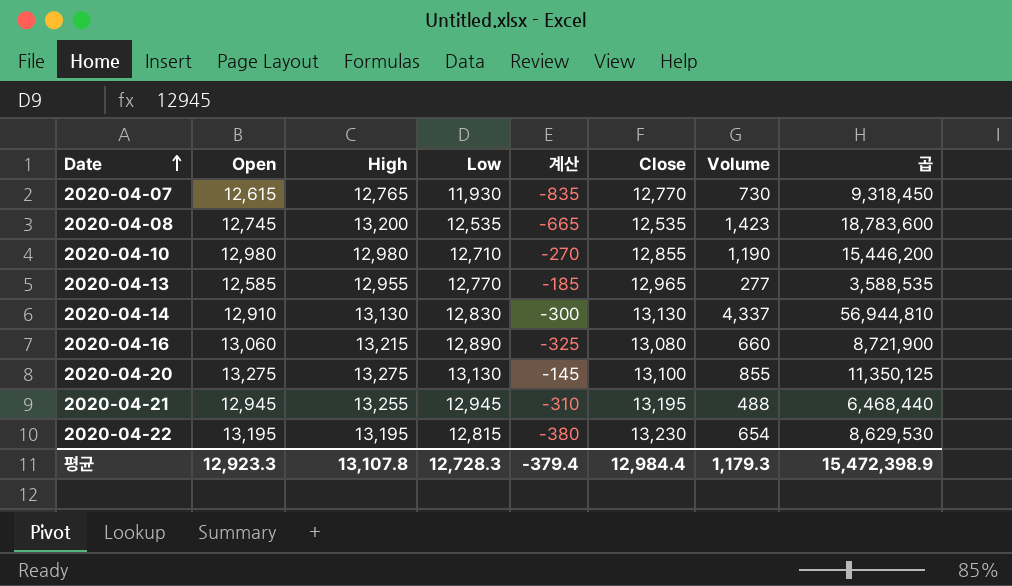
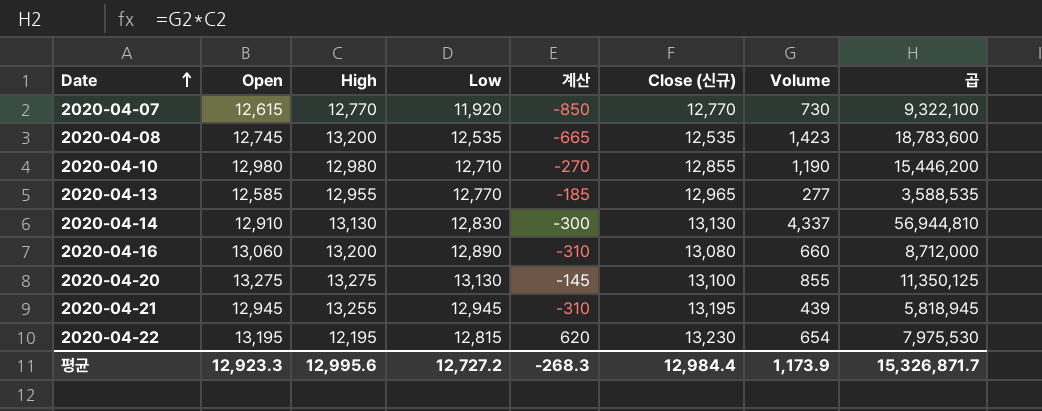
column name: Close -> Close (신규)
2020-04-07 | High: 12,765 -> 12,770
2020-04-07 | Low: 11,930 -> 11,920
2020-04-07 | 계산: -835 -> -850
2020-04-07 | 곱: 9,318,450 -> 9,322,100
2020-04-16 | High: 13,215 -> 13,200
2020-04-16 | 계산: -325 -> -310
2020-04-16 | 곱: 8,721,900 -> 8,712,000
2020-04-21 | Volume: 488 -> 439
2020-04-21 | 곱: 6,468,440 -> 5,818,945
2020-04-22 | High: 13,195 -> 12,195
2020-04-22 | 계산: -380 -> 620
2020-04-22 | 곱: 8,629,530 -> 7,975,530
평균 | High: 13,107.8 -> 12,995.6
평균 | Low: 12,728.3 -> 12,727.2
평균 | 계산: -379.4 -> -268.3
평균 | Volume: 1,179.3 -> 1,173.9
평균 | 곱: 15,472,398.9 -> 15,326,871.7

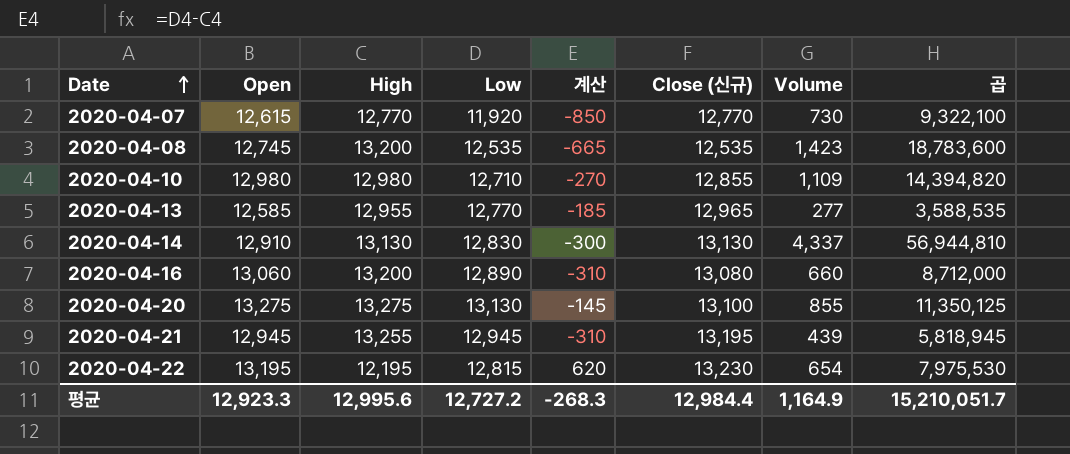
2020-04-10 | Volume: 1,190 -> 1,109
2020-04-10 | 곱: 15,446,200 -> 14,394,820
평균 | Volume: 1,173.9 -> 1,164.9
평균 | 곱: 15,326,871.7 -> 15,210,051.7

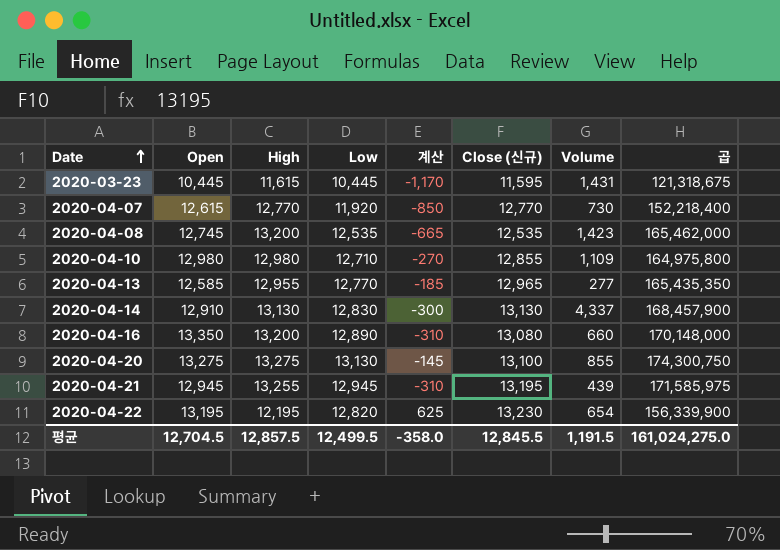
column 곱 | formula: [High] * [Volume] -> [High] * [Low]
row 2020-03-23: none -> 10,445 | 11,615 | 10,445 | -1,170 | 11,595 | 1,431 | 121,318,675
2020-04-16 | Open: 13,060 -> 13,350
2020-04-22 | Low: 12,815 -> 12,820
2020-04-22 | 계산: 620 -> 625
평균 | Open: 12,923.3 -> 12,704.5
평균 | High: 12,995.6 -> 12,857.5
평균 | Low: 12,727.2 -> 12,499.5
평균 | 계산: -268.3 -> -358.0
평균 | Close (신규): 12,984.4 -> 12,845.5
평균 | Volume: 1,164.9 -> 1,191.5
평균 | 곱: 15,210,051.7 -> 161,024,275.0

